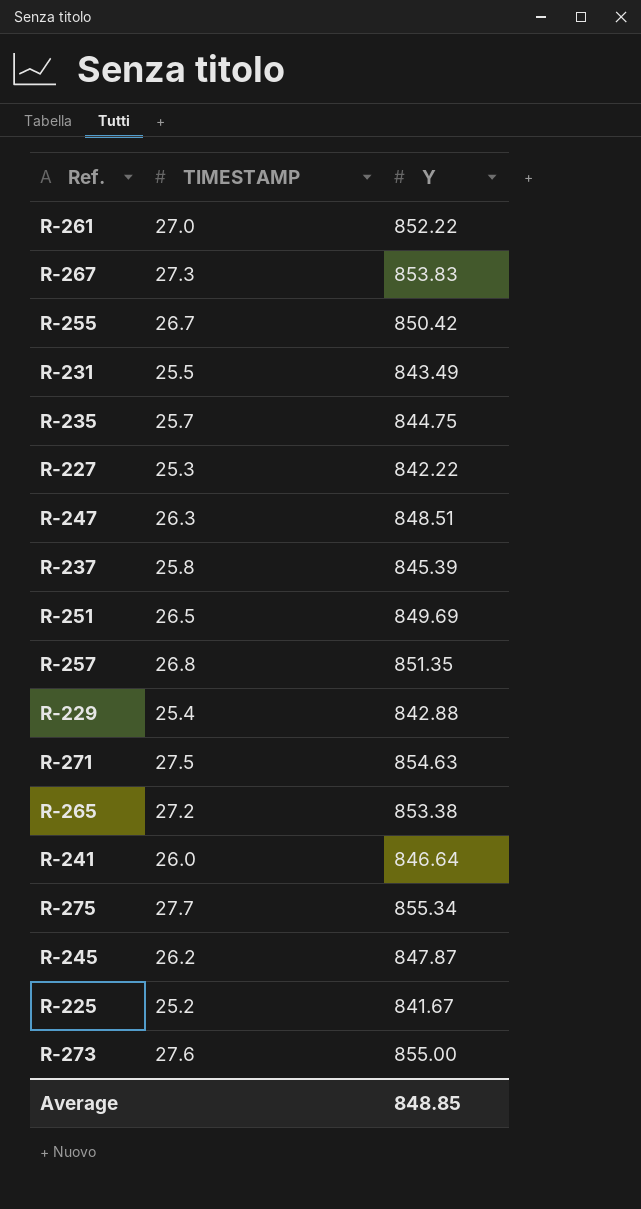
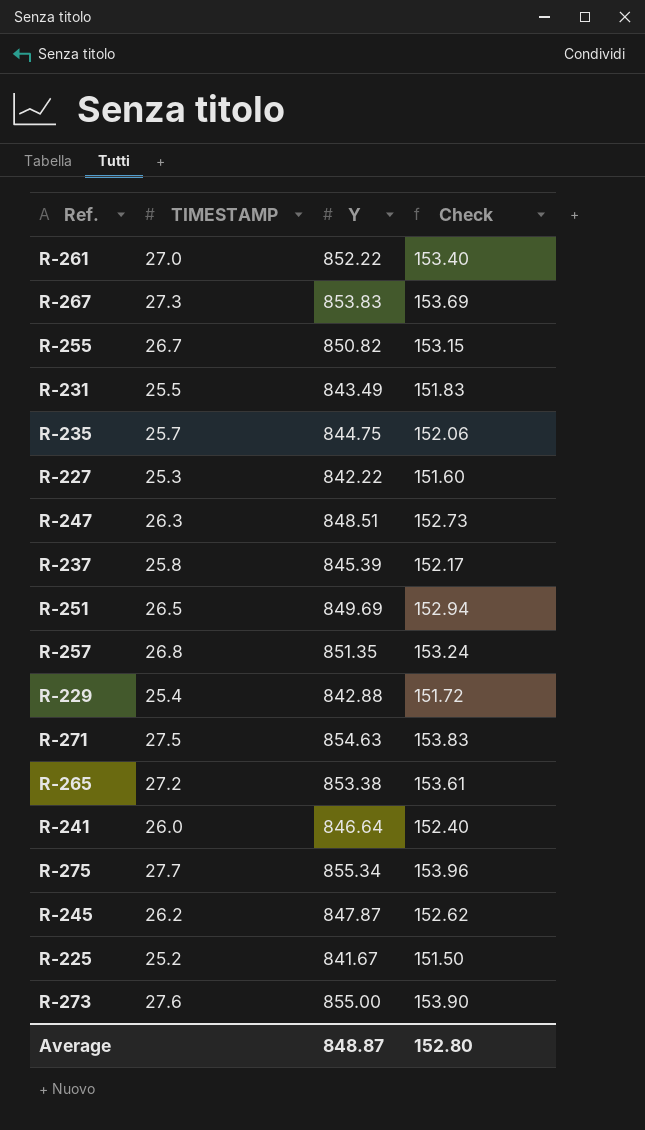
column Check | formula: none -> [Y] * 0.18
R-255 | Y: 850.42 -> 850.82
Average | Y: 848.85 -> 848.87

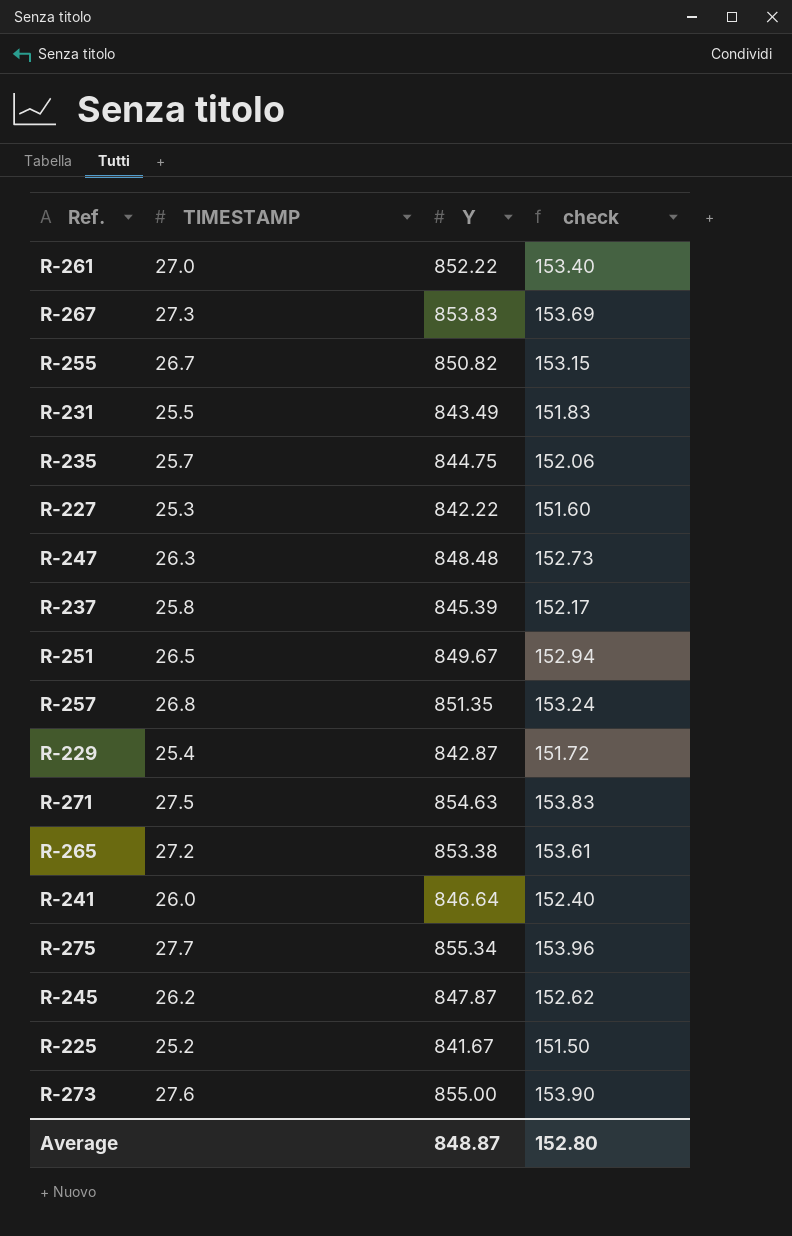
column name: Check -> check
R-247 | Y: 848.51 -> 848.48
R-251 | Y: 849.69 -> 849.67
R-229 | Y: 842.88 -> 842.87

